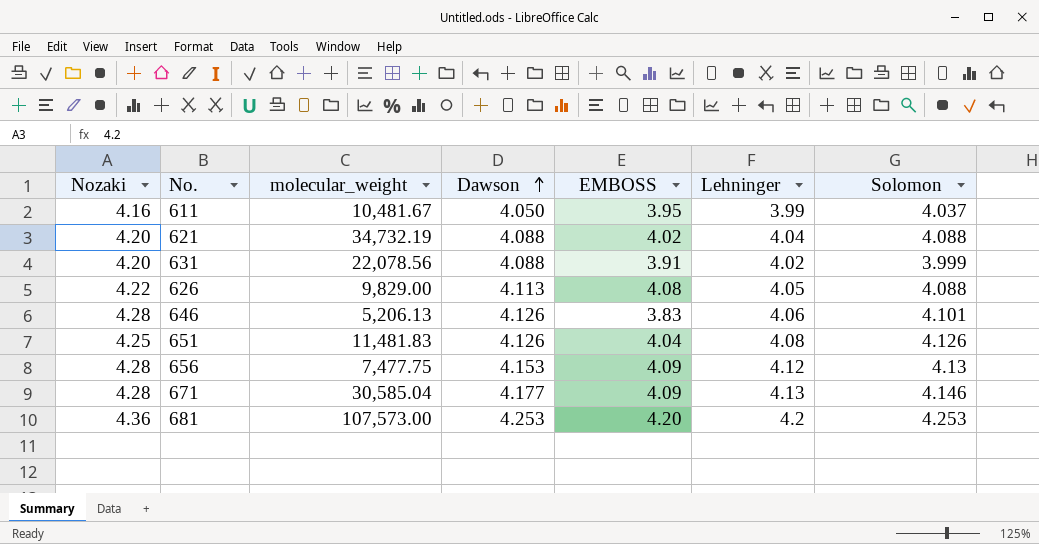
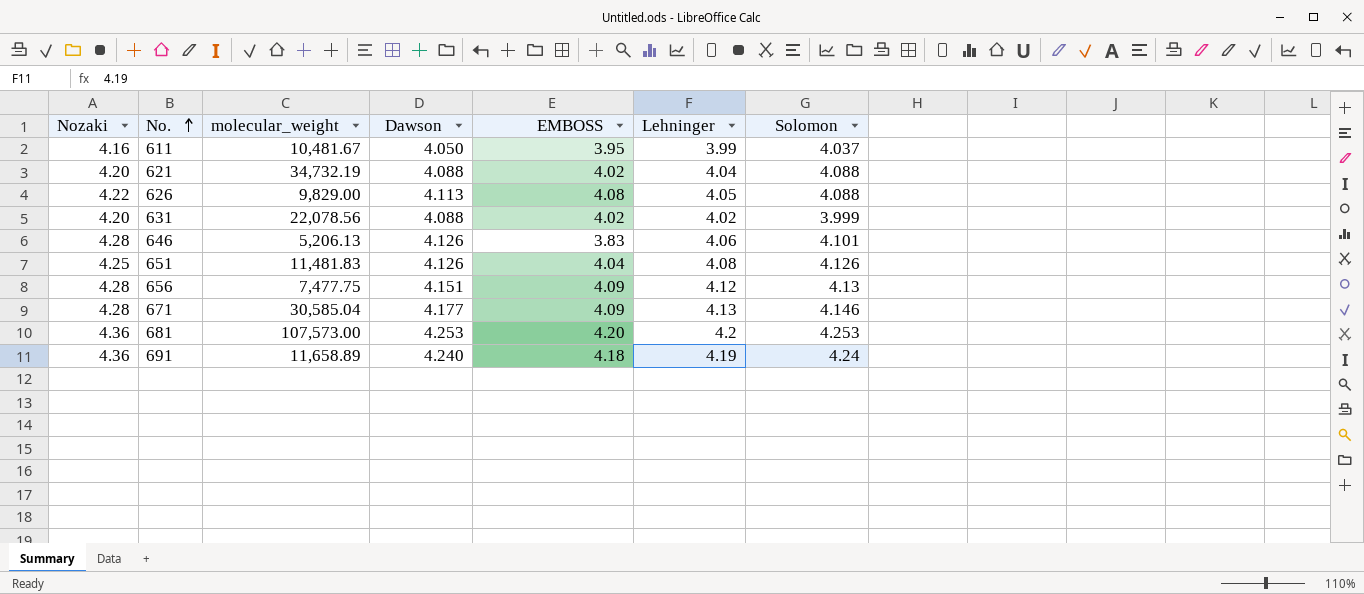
row order: Dawson ascending -> No. ascending
631 | EMBOSS: 3.91 -> 4.02
656 | Dawson: 4.153 -> 4.151
row 691: none -> 4.36 | 11,658.89 | 4.240 | 4.18 | 4.19 | 4.24

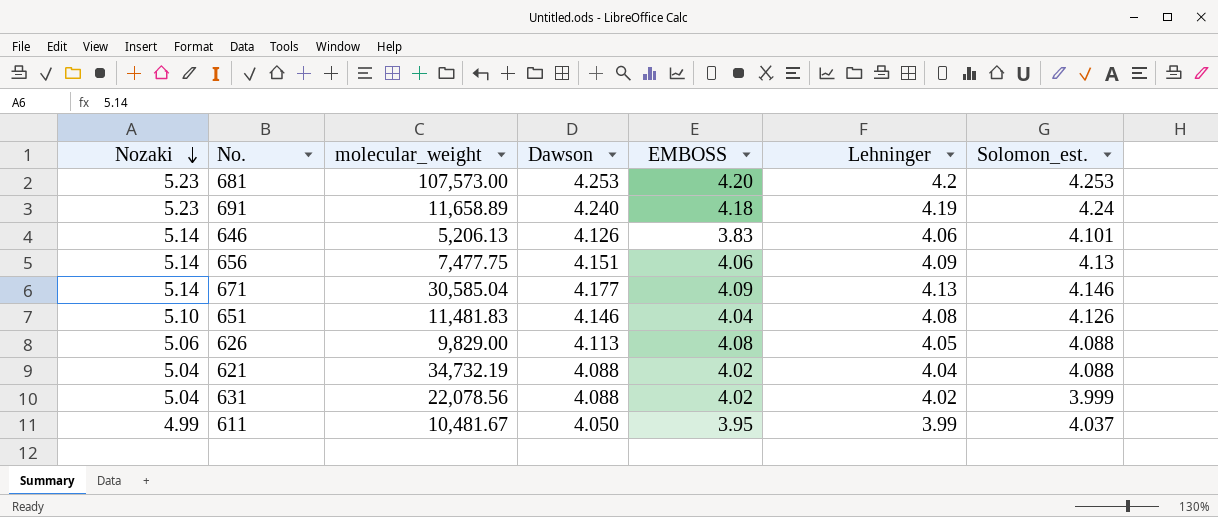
row order: No. ascending -> Nozaki descending
column name: Solomon -> Solomon_est.
681 | Nozaki: 4.36 -> 5.23
691 | Nozaki: 4.36 -> 5.23
646 | Nozaki: 4.28 -> 5.14
656 | Nozaki: 4.28 -> 5.14
656 | EMBOSS: 4.09 -> 4.06
656 | Lehninger: 4.12 -> 4.09
671 | Nozaki: 4.28 -> 5.14
651 | Nozaki: 4.25 -> 5.10
651 | Dawson: 4.126 -> 4.146
626 | Nozaki: 4.22 -> 5.06
621 | Nozaki: 4.20 -> 5.04
631 | Nozaki: 4.20 -> 5.04
611 | Nozaki: 4.16 -> 4.99

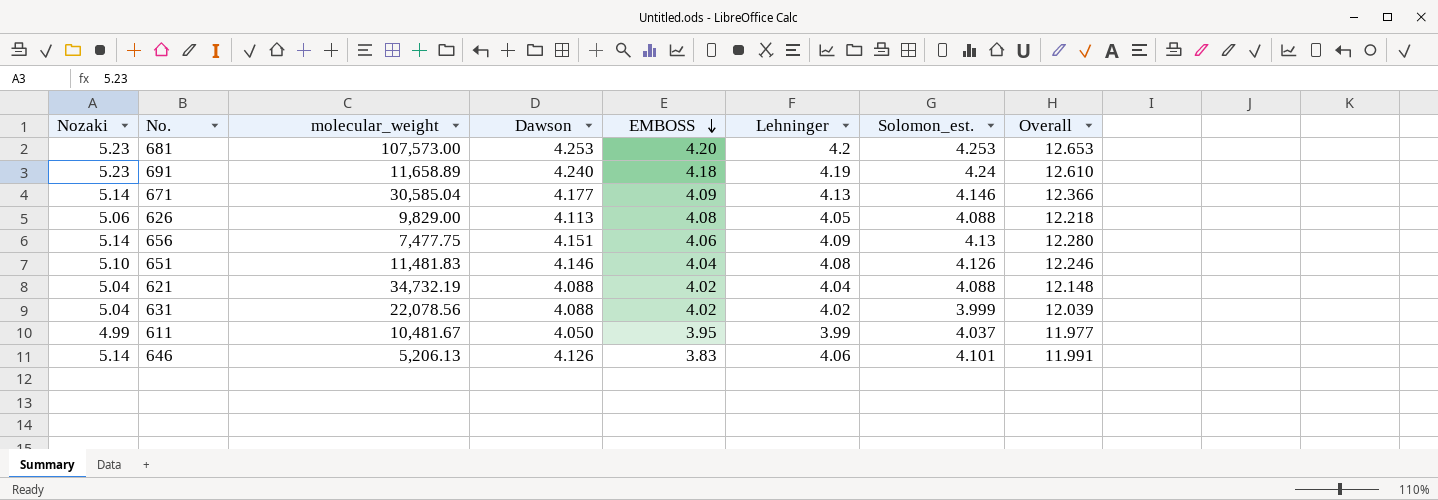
row order: Nozaki descending -> EMBOSS descending
column Overall | formula: none -> [EMBOSS] + [Lehninger] + [Solomon_est.]

